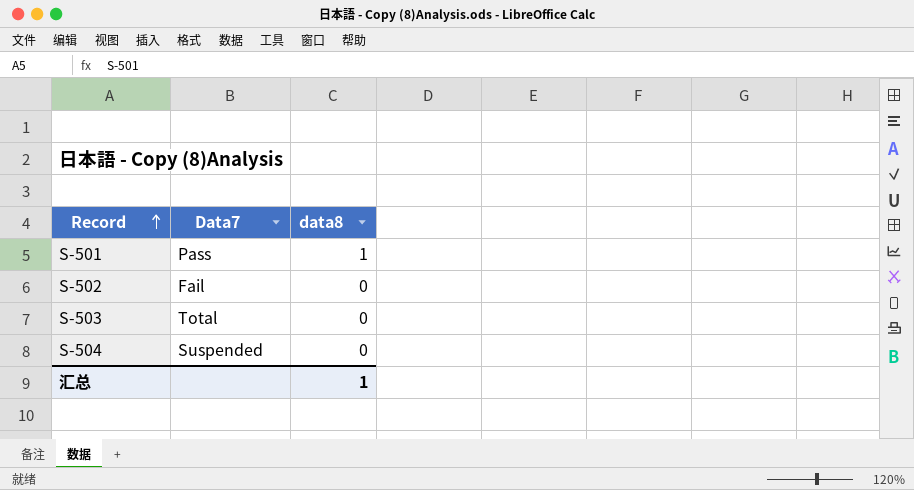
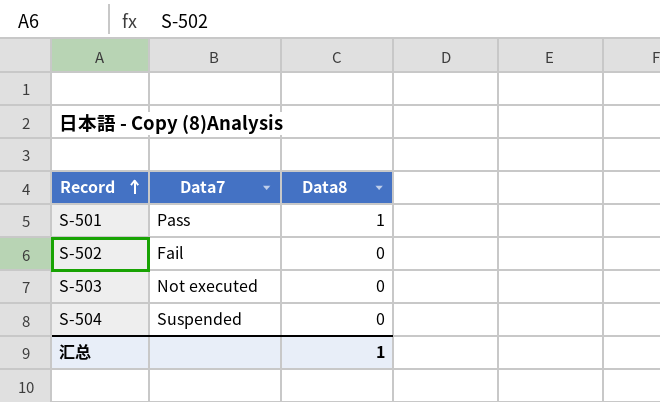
column name: data8 -> Data8
S-503 | Data7: Total -> Not executed

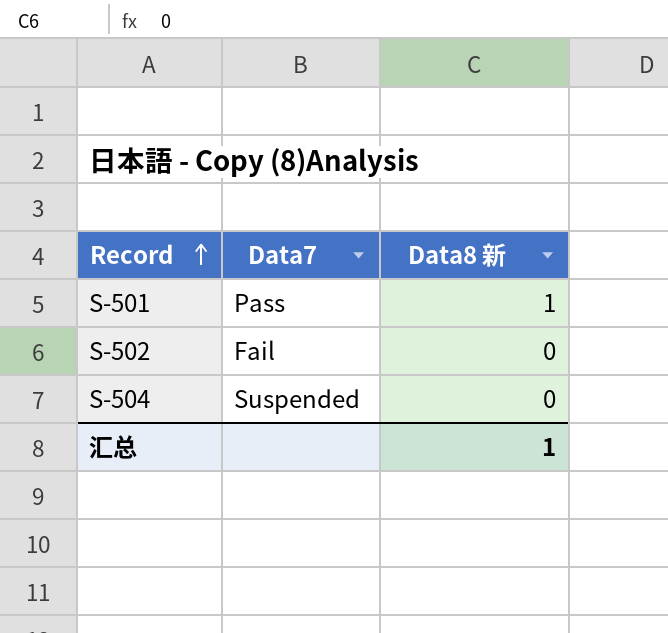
column name: Data8 -> Data8 新
row S-503: Not executed | 0 -> none

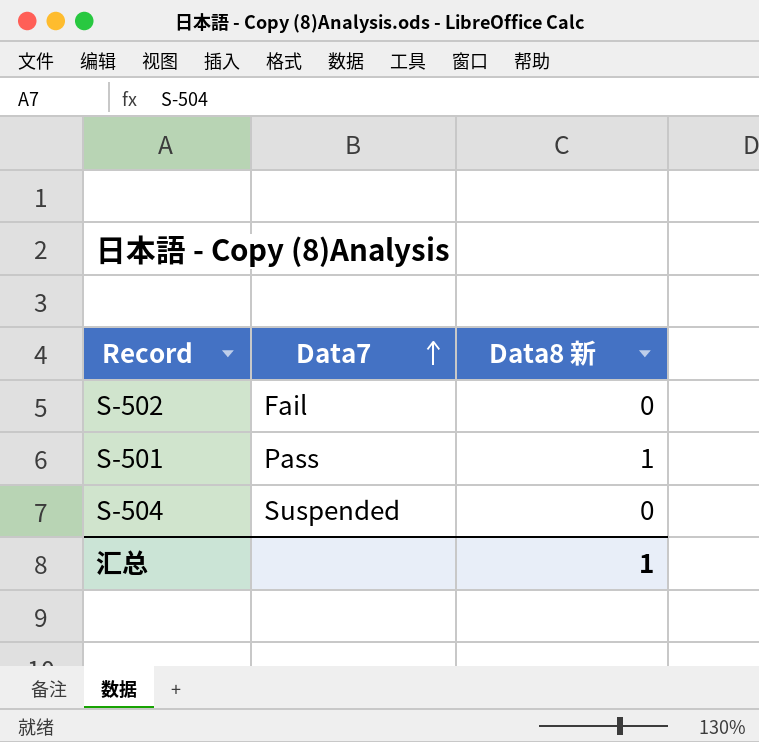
row order: Record ascending -> Data7 ascending

